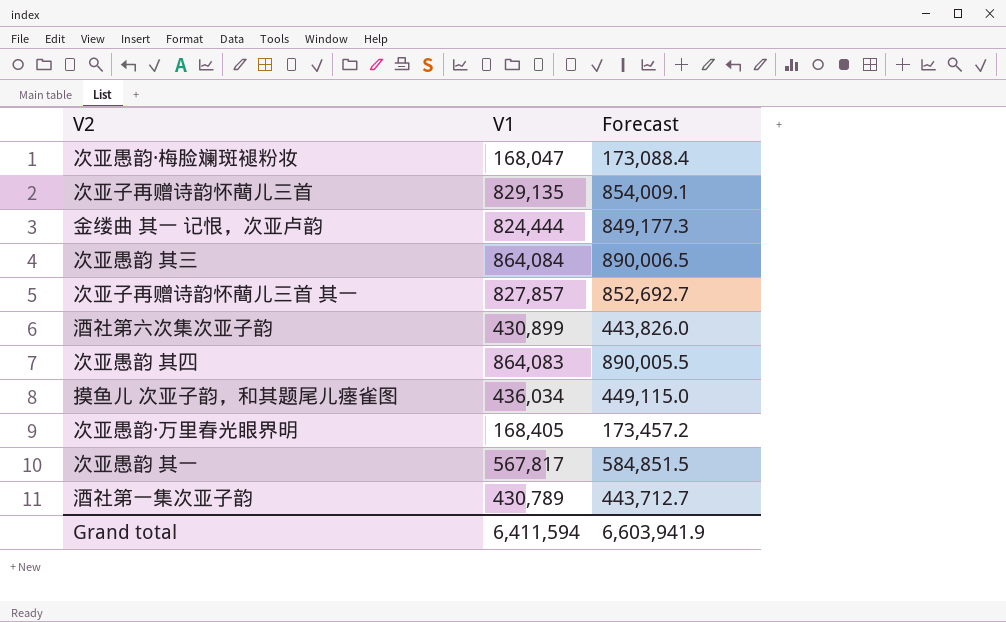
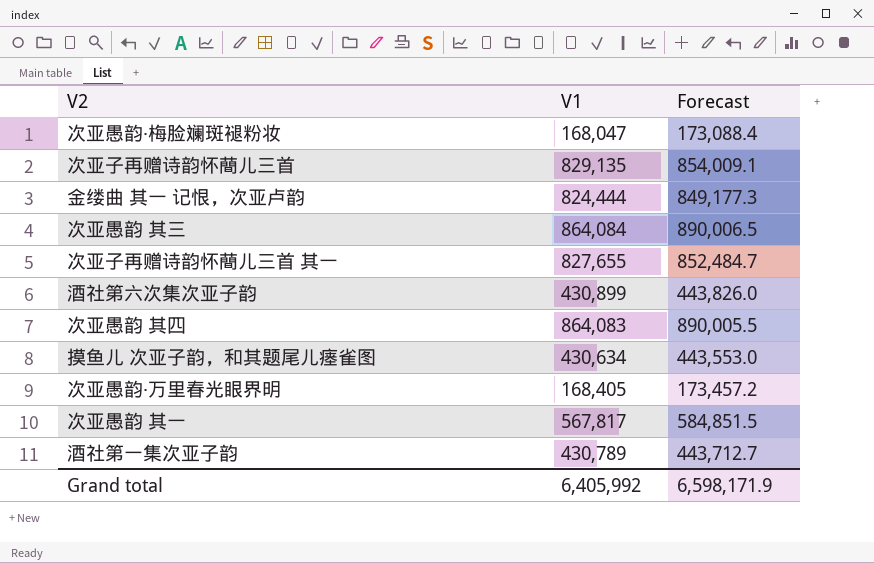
次亚子再赠诗韵怀蕳儿三首 其一 | V1: 827,857 -> 827,655
次亚子再赠诗韵怀蕳儿三首 其一 | Forecast: 852,692.7 -> 852,484.7
摸鱼儿 次亚子韵，和其题尾儿瘗雀图 | V1: 436,034 -> 430,634
摸鱼儿 次亚子韵，和其题尾儿瘗雀图 | Forecast: 449,115.0 -> 443,553.0
Grand total | V1: 6,411,594 -> 6,405,992
Grand total | Forecast: 6,603,941.9 -> 6,598,171.9

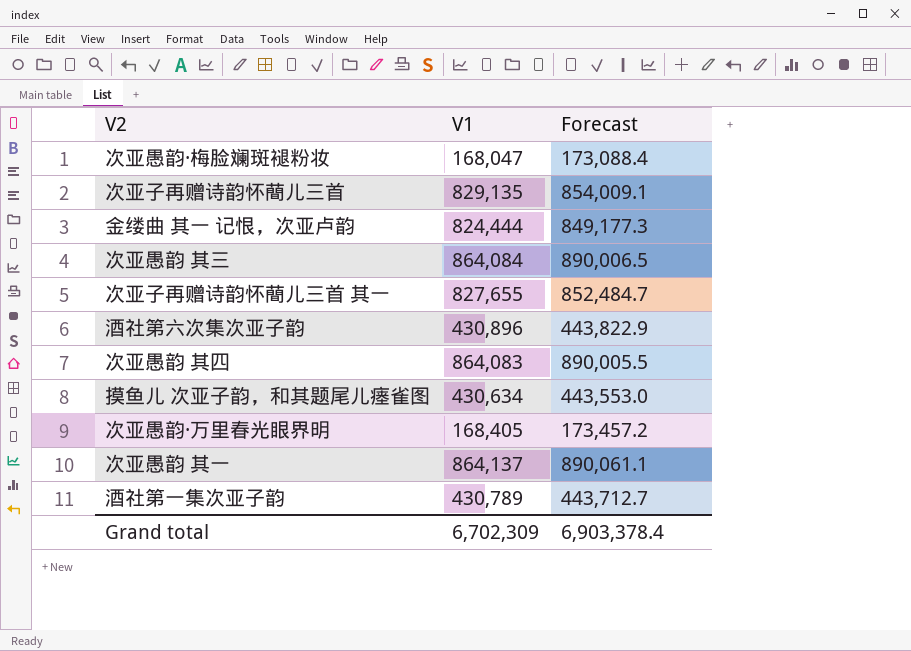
酒社第六次集次亚子韵 | V1: 430,899 -> 430,896
酒社第六次集次亚子韵 | Forecast: 443,826.0 -> 443,822.9
次亚愚韵 其一 | V1: 567,817 -> 864,137
次亚愚韵 其一 | Forecast: 584,851.5 -> 890,061.1
Grand total | V1: 6,405,992 -> 6,702,309
Grand total | Forecast: 6,598,171.9 -> 6,903,378.4

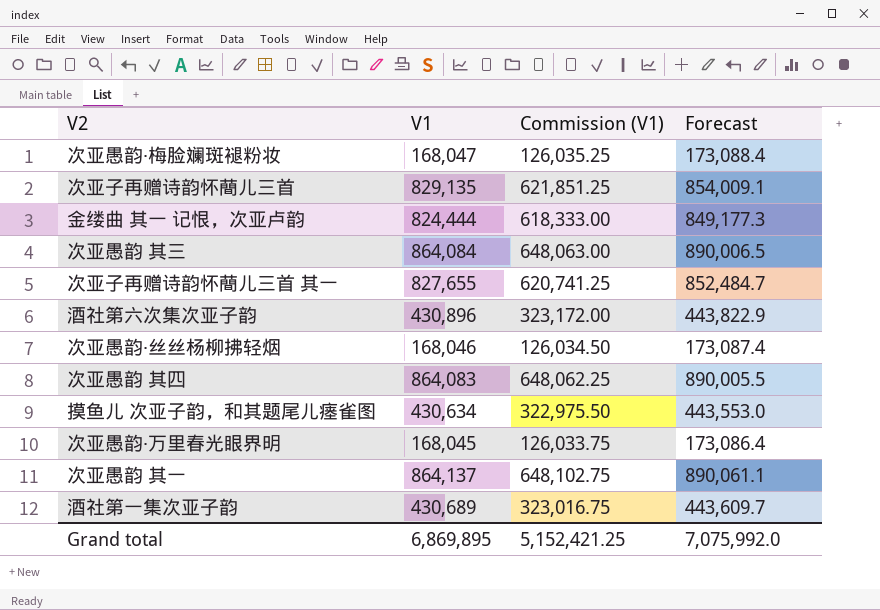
column Commission (V1) | formula: none -> [V1] * 0.75
row 次亚愚韵·丝丝杨柳拂轻烟: none -> 168,046 | 126,034.50 | 173,087.4
次亚愚韵·万里春光眼界明 | V1: 168,405 -> 168,045
次亚愚韵·万里春光眼界明 | Forecast: 173,457.2 -> 173,086.4
酒社第一集次亚子韵 | V1: 430,789 -> 430,689
酒社第一集次亚子韵 | Forecast: 443,712.7 -> 443,609.7
Grand total | V1: 6,702,309 -> 6,869,895
Grand total | Forecast: 6,903,378.4 -> 7,075,992.0

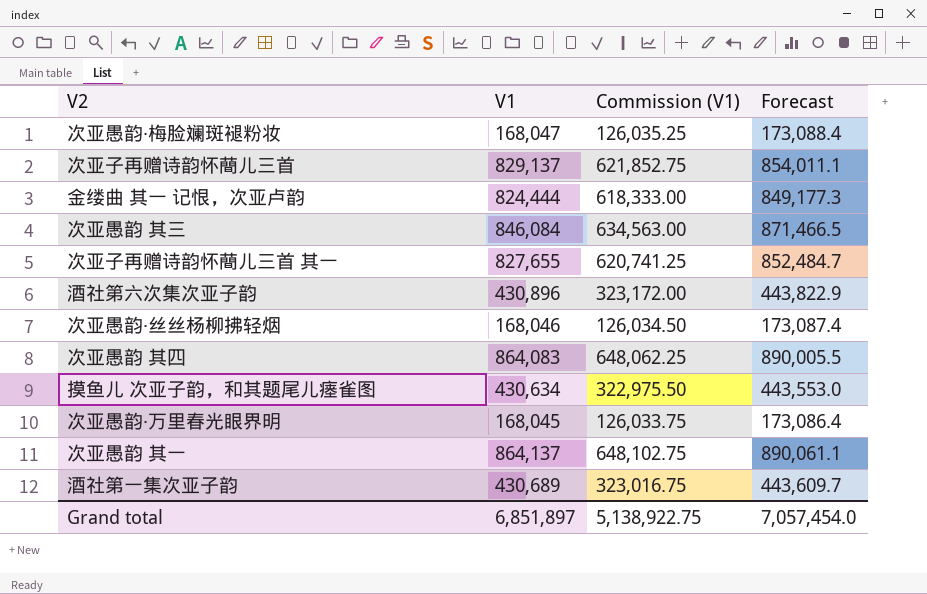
次亚子再赠诗韵怀蕳儿三首 | V1: 829,135 -> 829,137
次亚子再赠诗韵怀蕳儿三首 | Commission (V1): 621,851.25 -> 621,852.75
次亚子再赠诗韵怀蕳儿三首 | Forecast: 854,009.1 -> 854,011.1
次亚愚韵 其三 | V1: 864,084 -> 846,084
次亚愚韵 其三 | Commission (V1): 648,063.00 -> 634,563.00
次亚愚韵 其三 | Forecast: 890,006.5 -> 871,466.5
Grand total | V1: 6,869,895 -> 6,851,897
Grand total | Commission (V1): 5,152,421.25 -> 5,138,922.75
Grand total | Forecast: 7,075,992.0 -> 7,057,454.0

